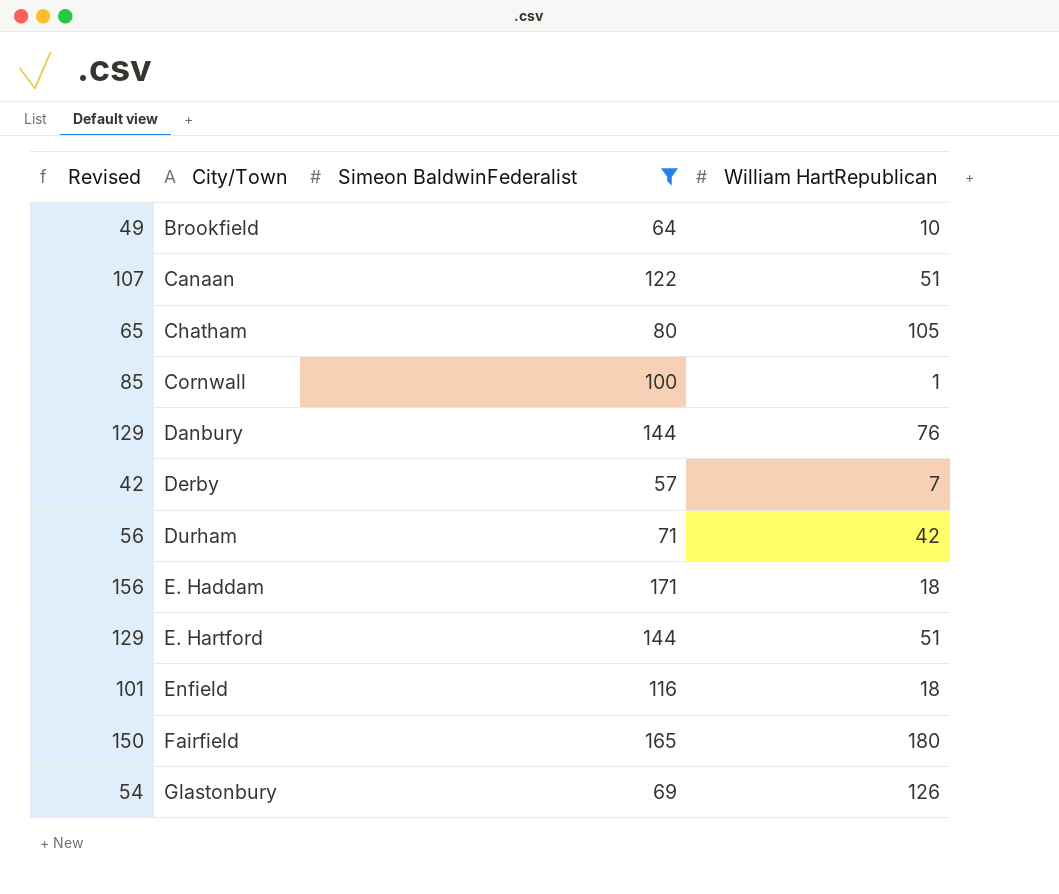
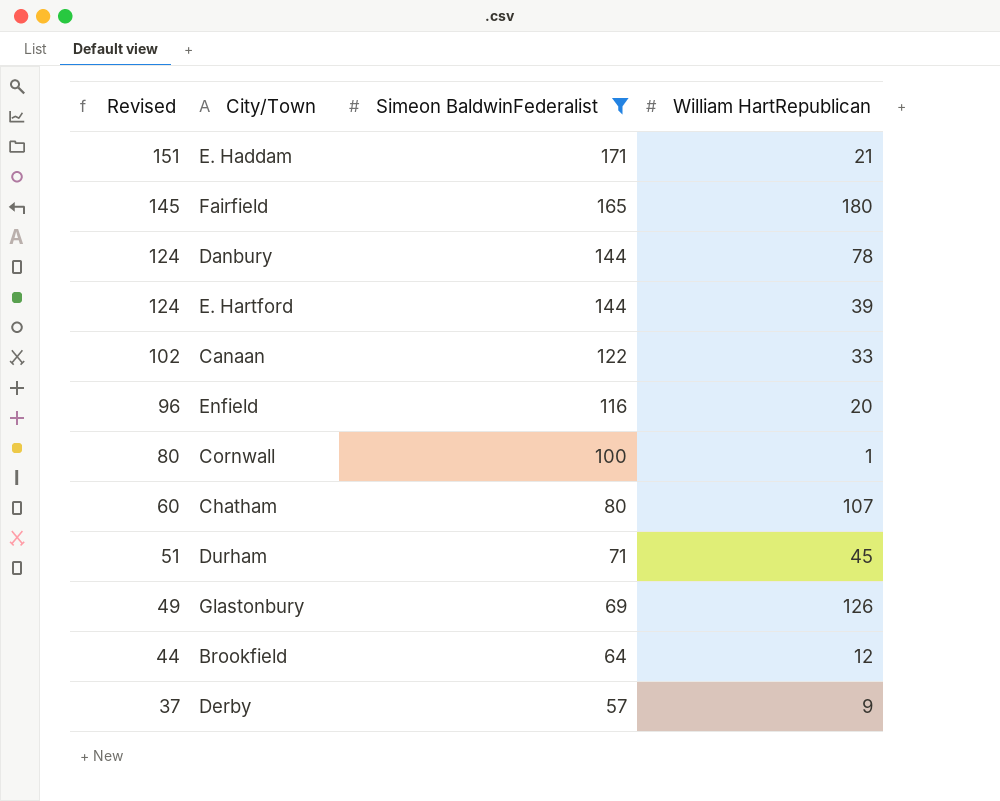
row order: City/Town ascending -> Revised descending
column Revised | formula: [Simeon BaldwinFederalist] - 15 -> [Simeon BaldwinFederalist] - 20
E. Haddam | William HartRepublican: 18 -> 21
Danbury | William HartRepublican: 76 -> 78
E. Hartford | William HartRepublican: 51 -> 39
Canaan | William HartRepublican: 51 -> 33
Enfield | William HartRepublican: 18 -> 20
Chatham | William HartRepublican: 105 -> 107
Durham | William HartRepublican: 42 -> 45
Brookfield | William HartRepublican: 10 -> 12
Derby | William HartRepublican: 7 -> 9

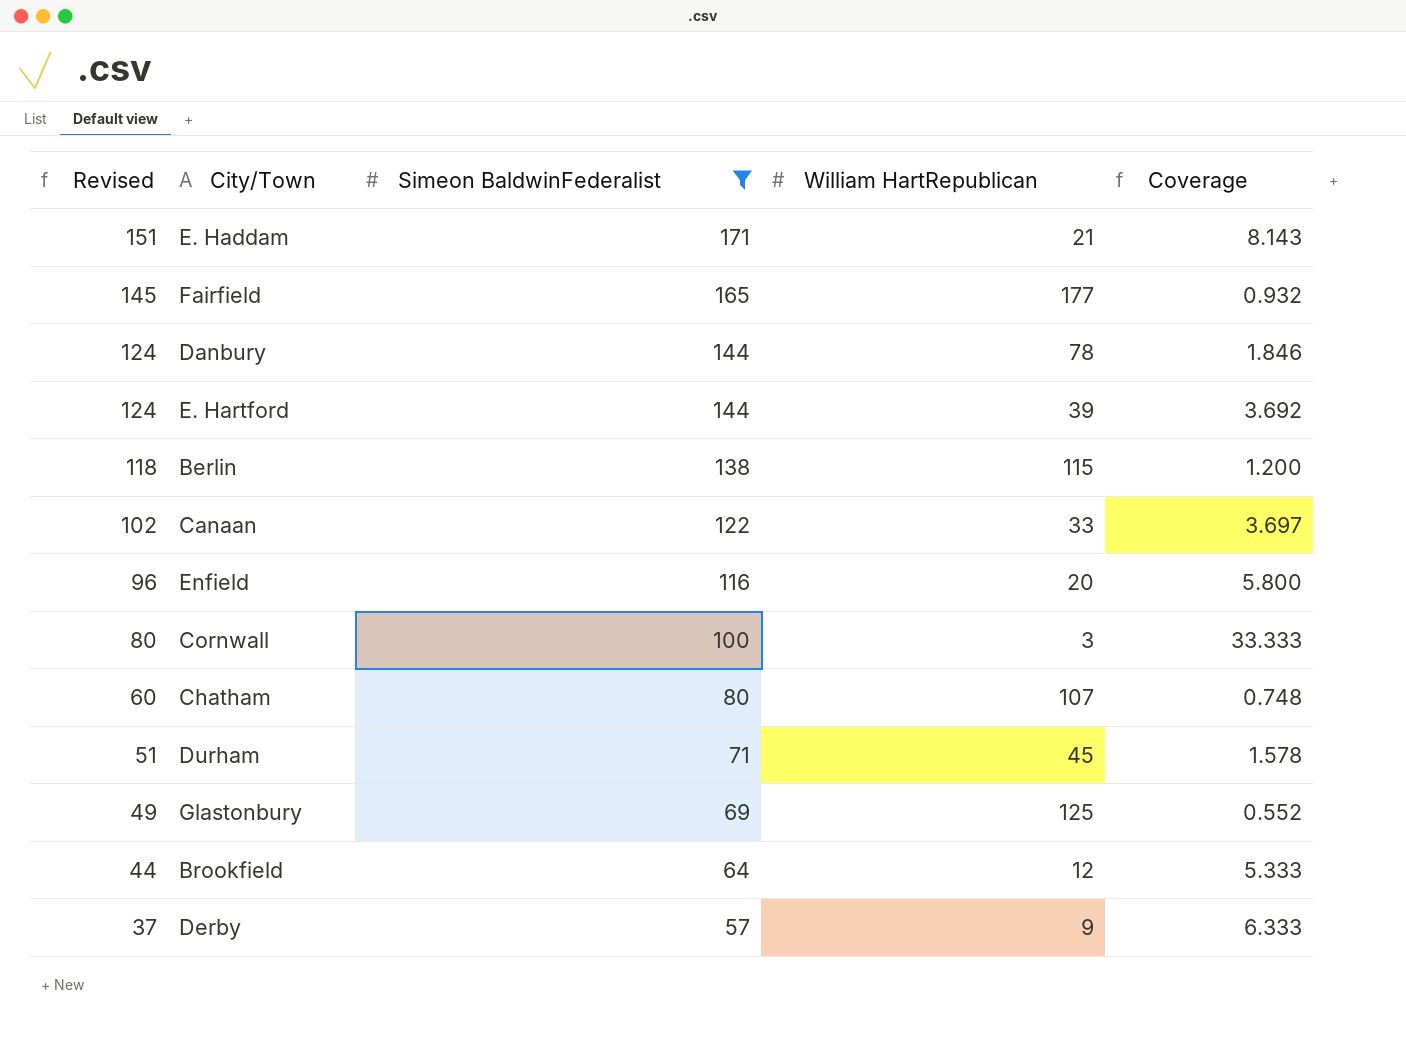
column Coverage | formula: none -> [Simeon BaldwinFederalist] / [William HartRepublican]
Fairfield | William HartRepublican: 180 -> 177
row Berlin: none -> 118 | 138 | 115 | 1.200
Cornwall | William HartRepublican: 1 -> 3
Glastonbury | William HartRepublican: 126 -> 125

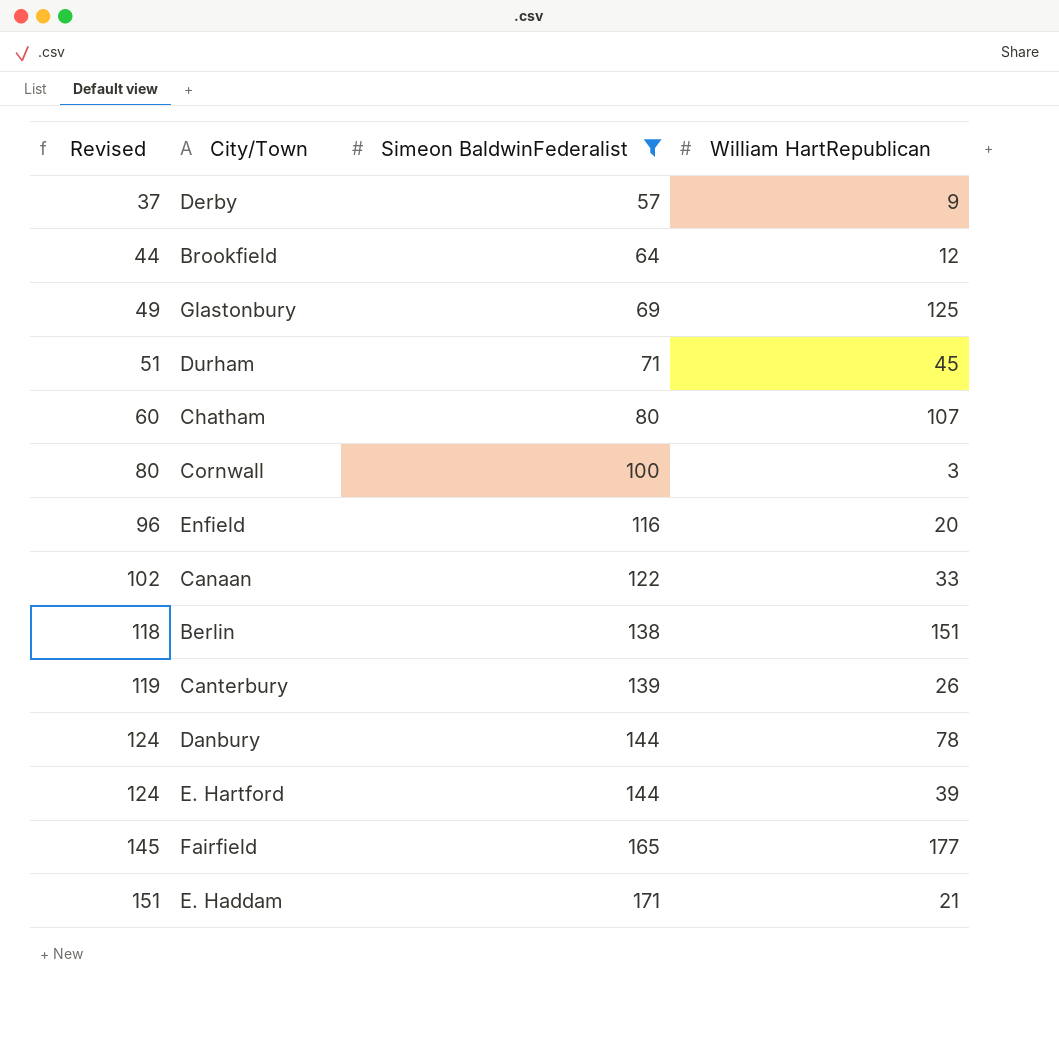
row order: Revised descending -> Revised ascending
column Coverage | formula: [Simeon BaldwinFederalist] / [William HartRepublican] -> none
Berlin | William HartRepublican: 115 -> 151
row Canterbury: none -> 119 | 139 | 26

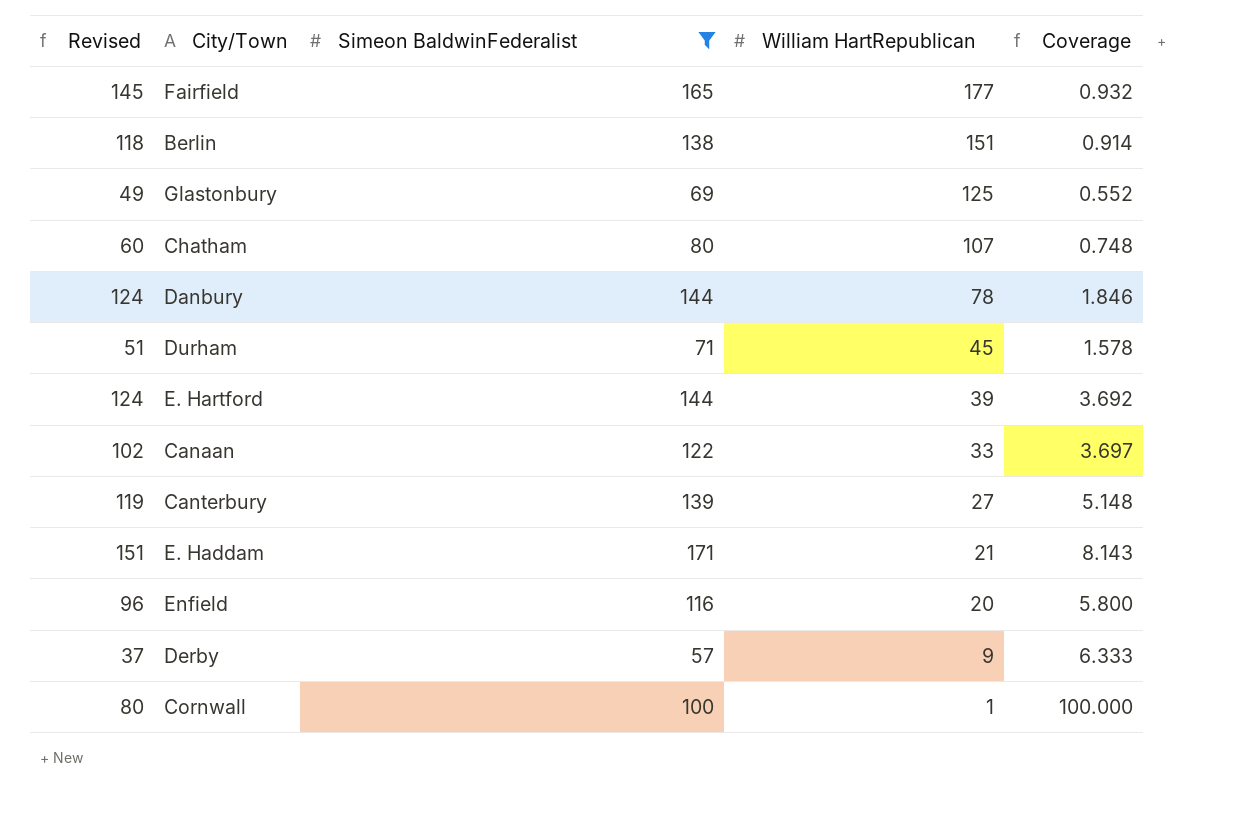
row order: Revised ascending -> William HartRepublican descending
column Coverage | formula: none -> [Simeon BaldwinFederalist] / [William HartRepublican]
row Brookfield: 44 | 64 | 12 -> none
Canterbury | William HartRepublican: 26 -> 27
Cornwall | William HartRepublican: 3 -> 1

